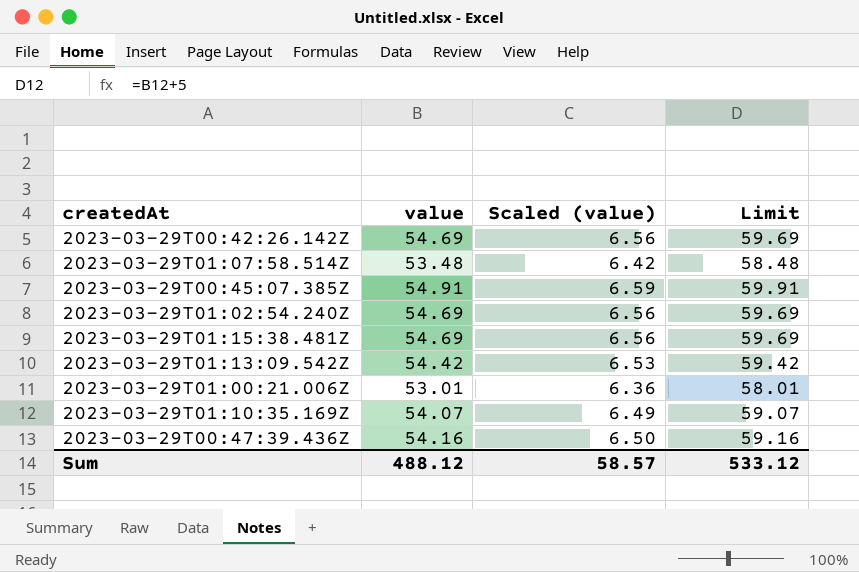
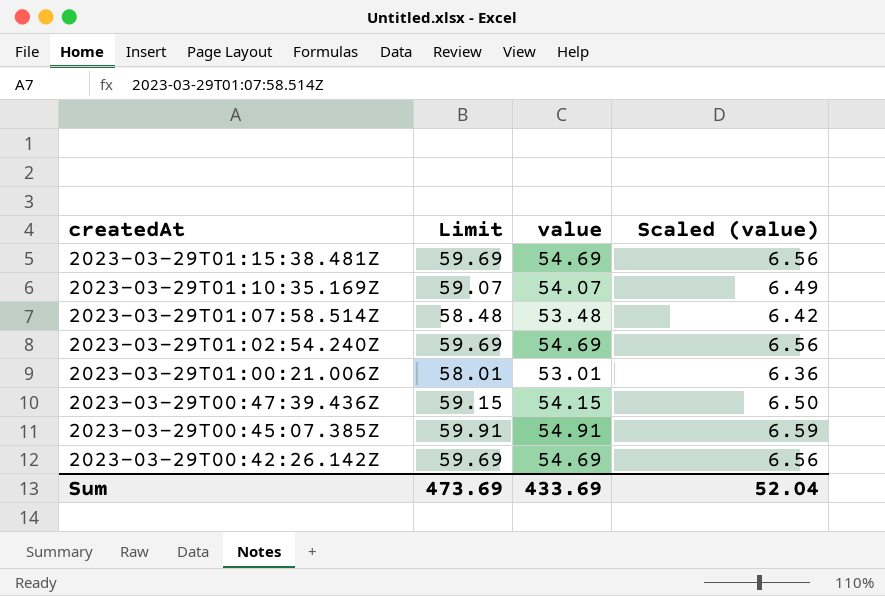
row order: none -> createdAt descending
column Limit | position: 4 -> 2
row 2023-03-29T01:13:09.542Z: 54.42 | 6.53 | 59.42 -> none
2023-03-29T00:47:39.436Z | Limit: 59.16 -> 59.15
2023-03-29T00:47:39.436Z | value: 54.16 -> 54.15
Sum | Limit: 533.12 -> 473.69
Sum | value: 488.12 -> 433.69
Sum | Scaled (value): 58.57 -> 52.04

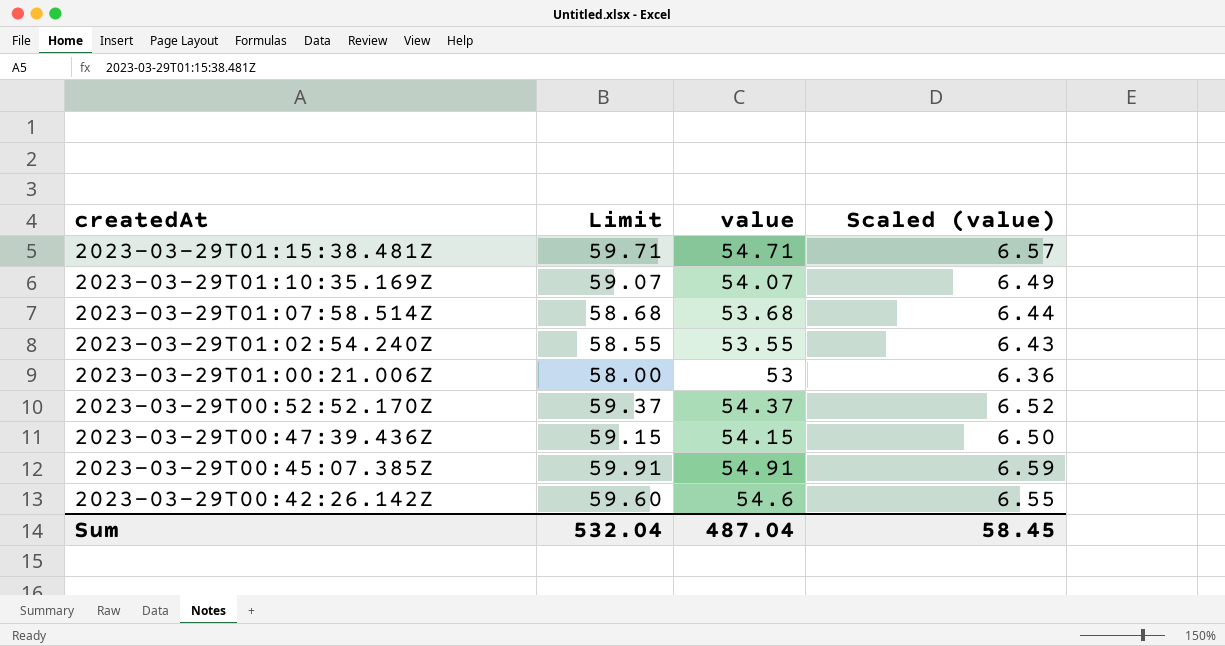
2023-03-29T01:15:38.481Z | Limit: 59.69 -> 59.71
2023-03-29T01:15:38.481Z | value: 54.69 -> 54.71
2023-03-29T01:15:38.481Z | Scaled (value): 6.56 -> 6.57
2023-03-29T01:07:58.514Z | Limit: 58.48 -> 58.68
2023-03-29T01:07:58.514Z | value: 53.48 -> 53.68
2023-03-29T01:07:58.514Z | Scaled (value): 6.42 -> 6.44
2023-03-29T01:02:54.240Z | Limit: 59.69 -> 58.55
2023-03-29T01:02:54.240Z | value: 54.69 -> 53.55
2023-03-29T01:02:54.240Z | Scaled (value): 6.56 -> 6.43
2023-03-29T01:00:21.006Z | Limit: 58.01 -> 58.00
2023-03-29T01:00:21.006Z | value: 53.01 -> 53
row 2023-03-29T00:52:52.170Z: none -> 59.37 | 54.37 | 6.52
2023-03-29T00:42:26.142Z | Limit: 59.69 -> 59.60
2023-03-29T00:42:26.142Z | value: 54.69 -> 54.6
2023-03-29T00:42:26.142Z | Scaled (value): 6.56 -> 6.55
Sum | Limit: 473.69 -> 532.04
Sum | value: 433.69 -> 487.04
Sum | Scaled (value): 52.04 -> 58.45

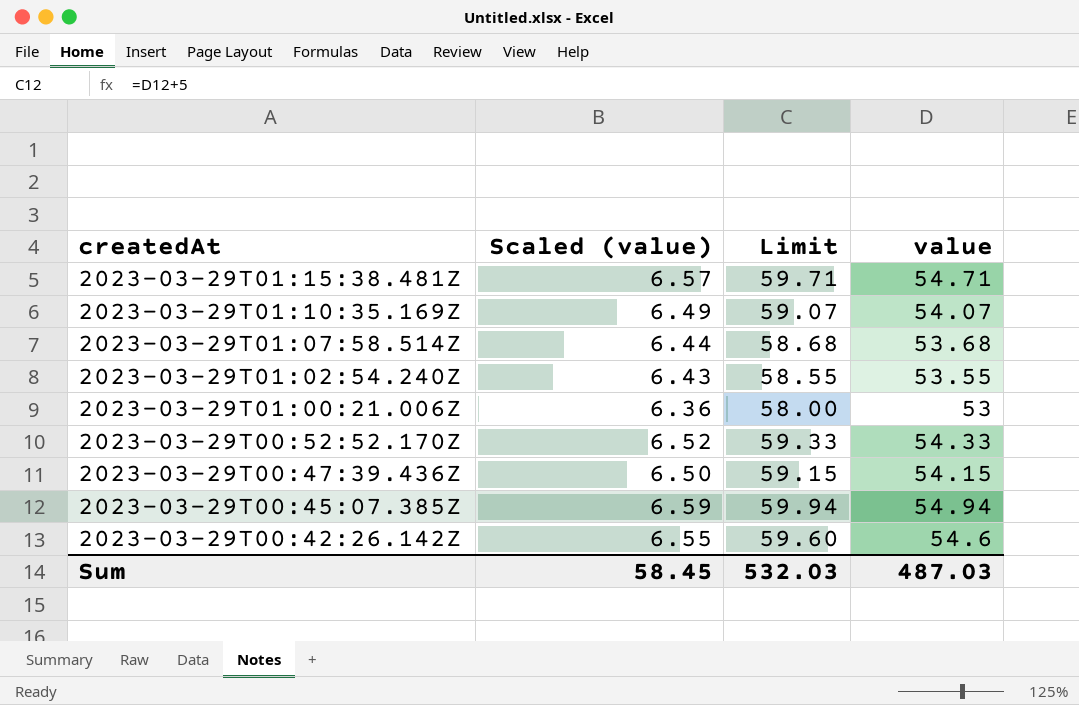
column Scaled (value) | position: 4 -> 2
2023-03-29T00:52:52.170Z | Limit: 59.37 -> 59.33
2023-03-29T00:52:52.170Z | value: 54.37 -> 54.33
2023-03-29T00:45:07.385Z | Limit: 59.91 -> 59.94
2023-03-29T00:45:07.385Z | value: 54.91 -> 54.94
Sum | Limit: 532.04 -> 532.03
Sum | value: 487.04 -> 487.03

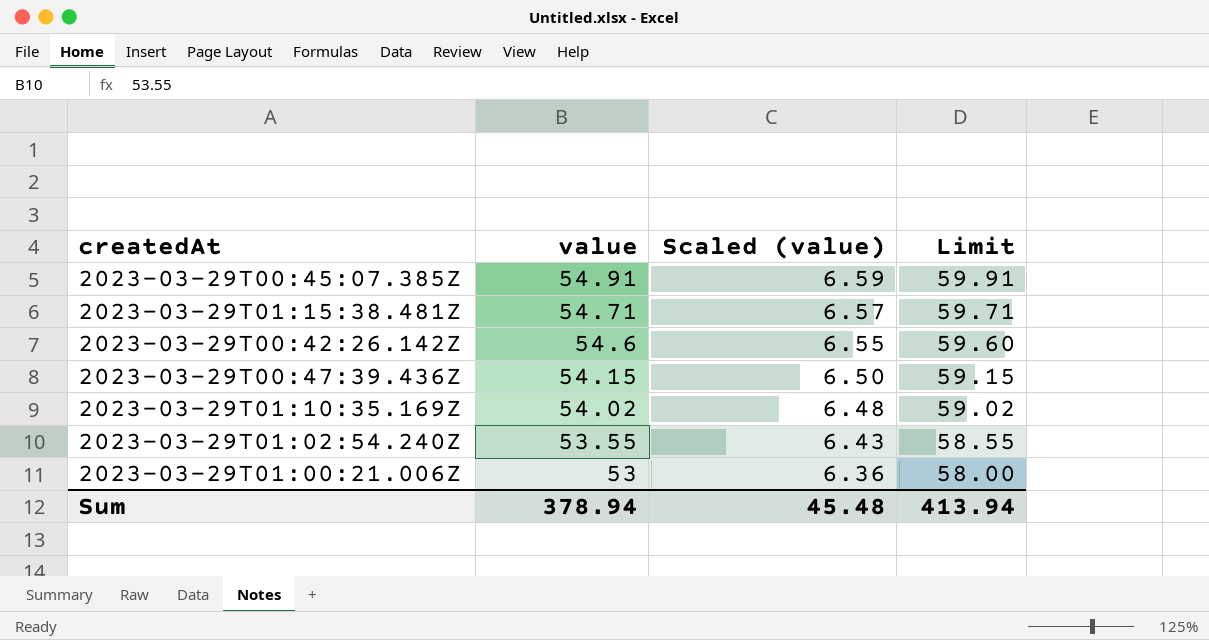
row order: createdAt descending -> value descending
column value | position: 4 -> 2
row 2023-03-29T01:07:58.514Z: 6.44 | 58.68 | 53.68 -> none
row 2023-03-29T00:52:52.170Z: 6.52 | 59.33 | 54.33 -> none
2023-03-29T00:45:07.385Z | value: 54.94 -> 54.91
2023-03-29T00:45:07.385Z | Limit: 59.94 -> 59.91
2023-03-29T01:10:35.169Z | value: 54.07 -> 54.02
2023-03-29T01:10:35.169Z | Scaled (value): 6.49 -> 6.48
2023-03-29T01:10:35.169Z | Limit: 59.07 -> 59.02
Sum | value: 487.03 -> 378.94
Sum | Scaled (value): 58.45 -> 45.48
Sum | Limit: 532.03 -> 413.94

